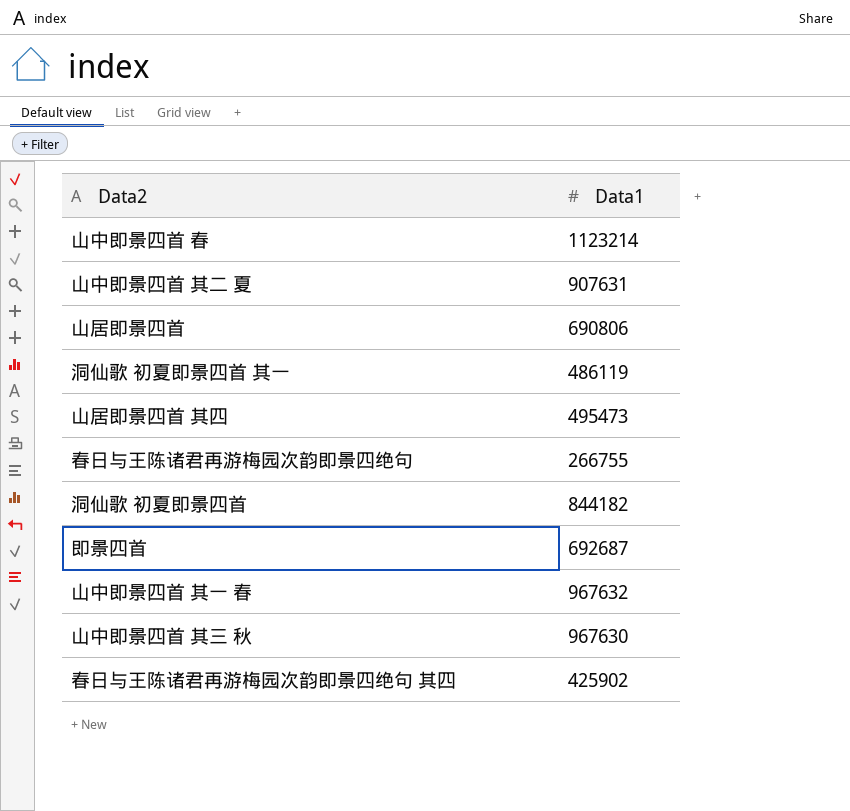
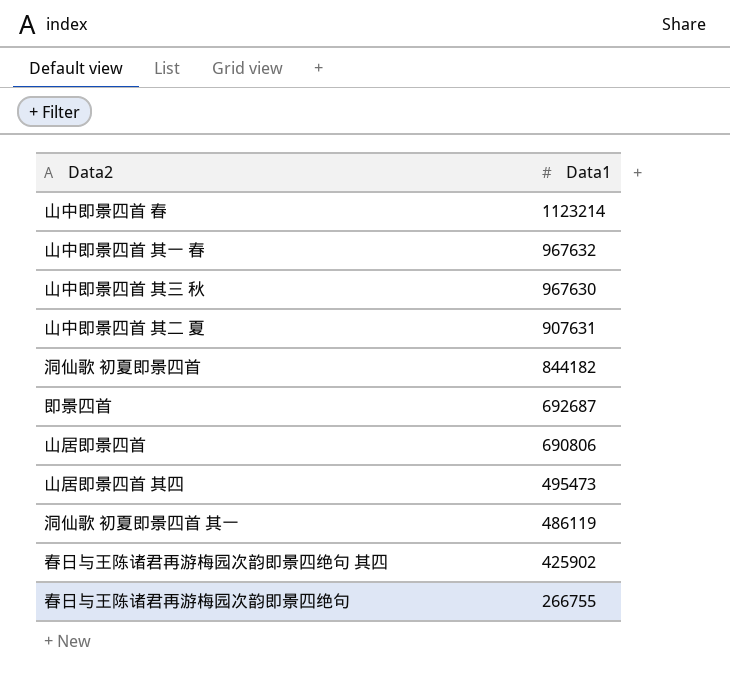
row order: none -> Data1 descending

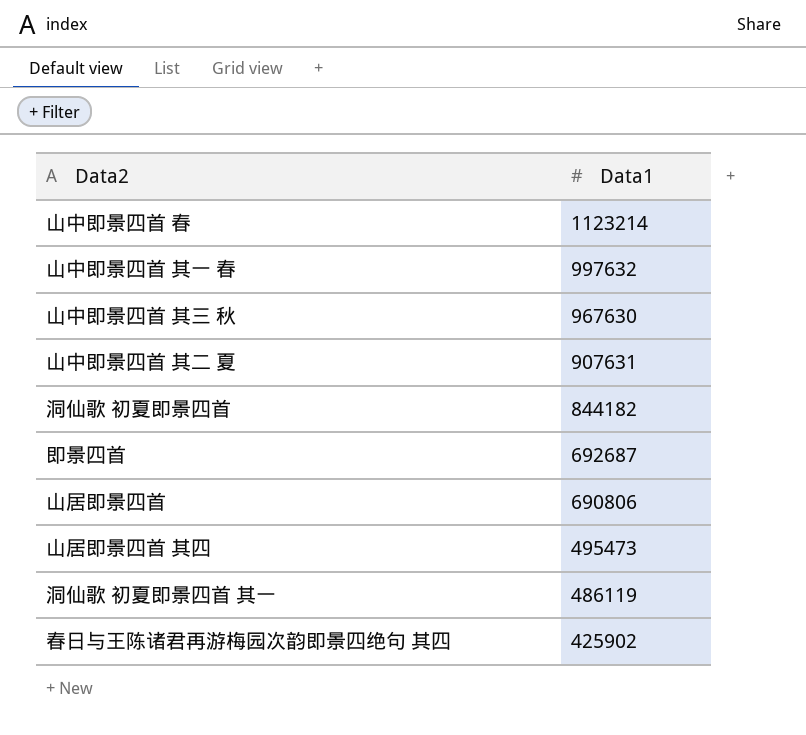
row 春日与王陈诸君再游梅园次韵即景四绝句: 266755 -> none
山中即景四首 其一 春 | Data1: 967632 -> 997632

